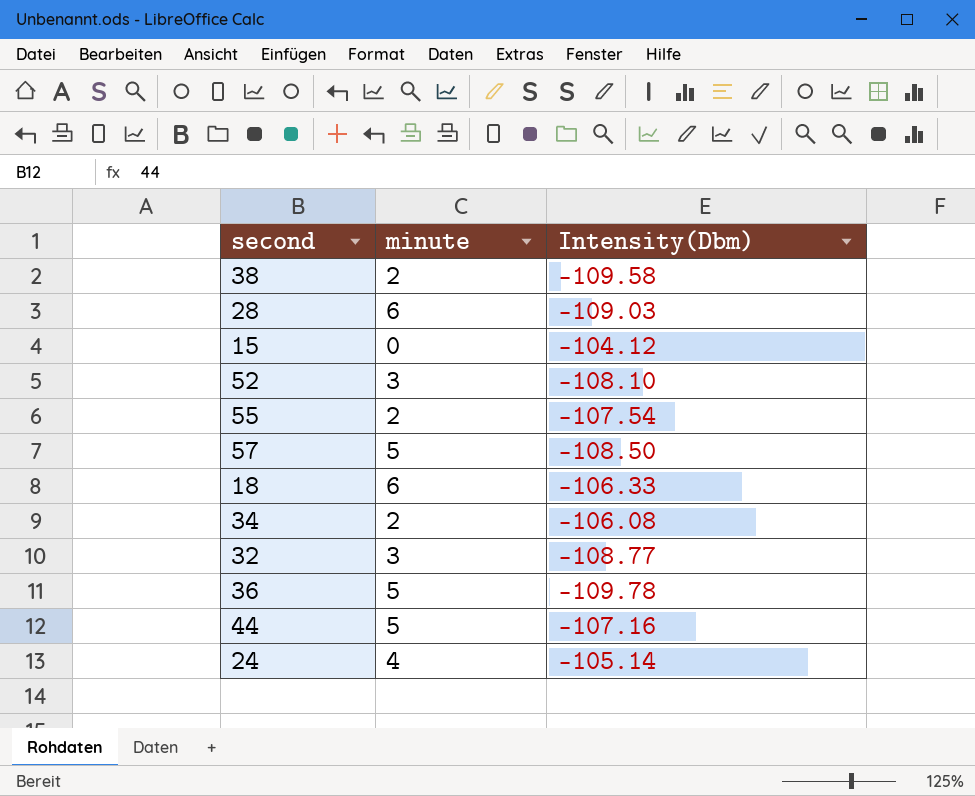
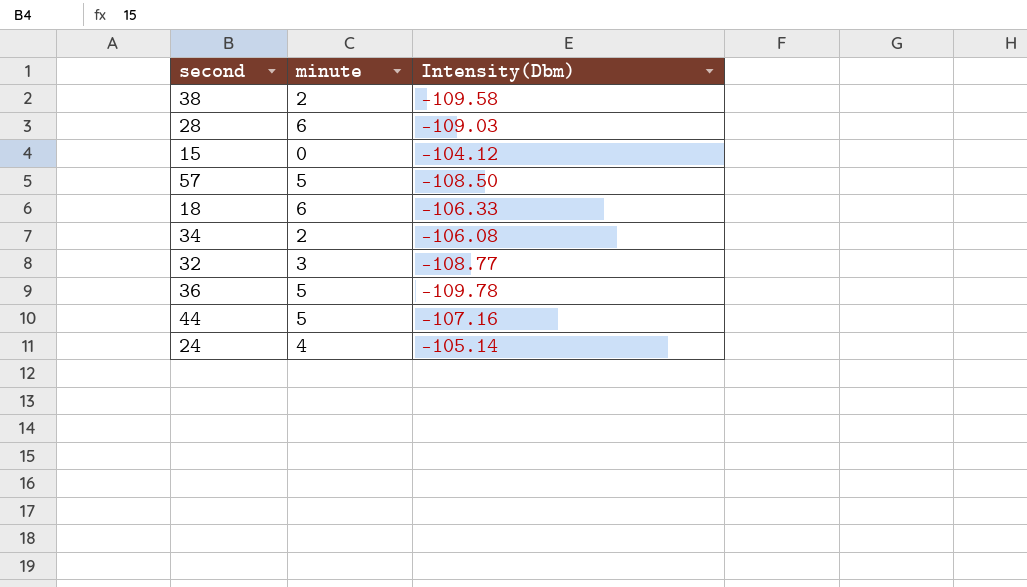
row 52: 3 | -108.10 -> none
row 55: 2 | -107.54 -> none

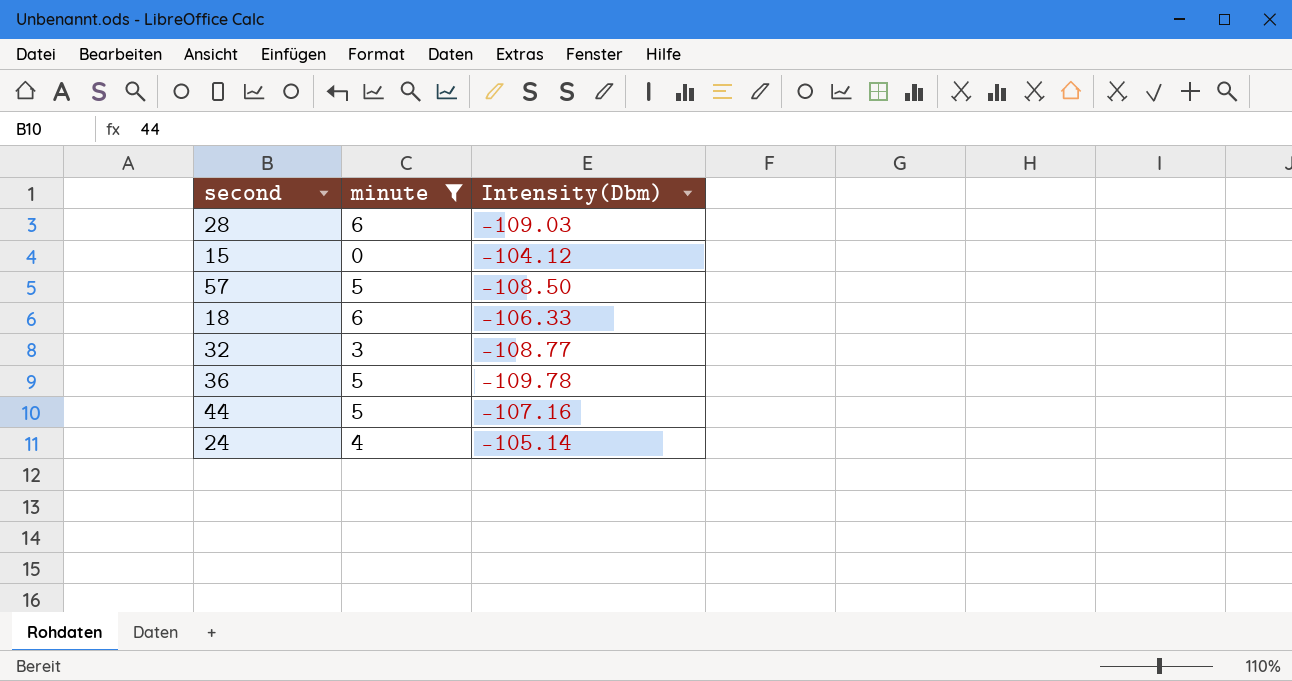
filter: none -> minute != 2

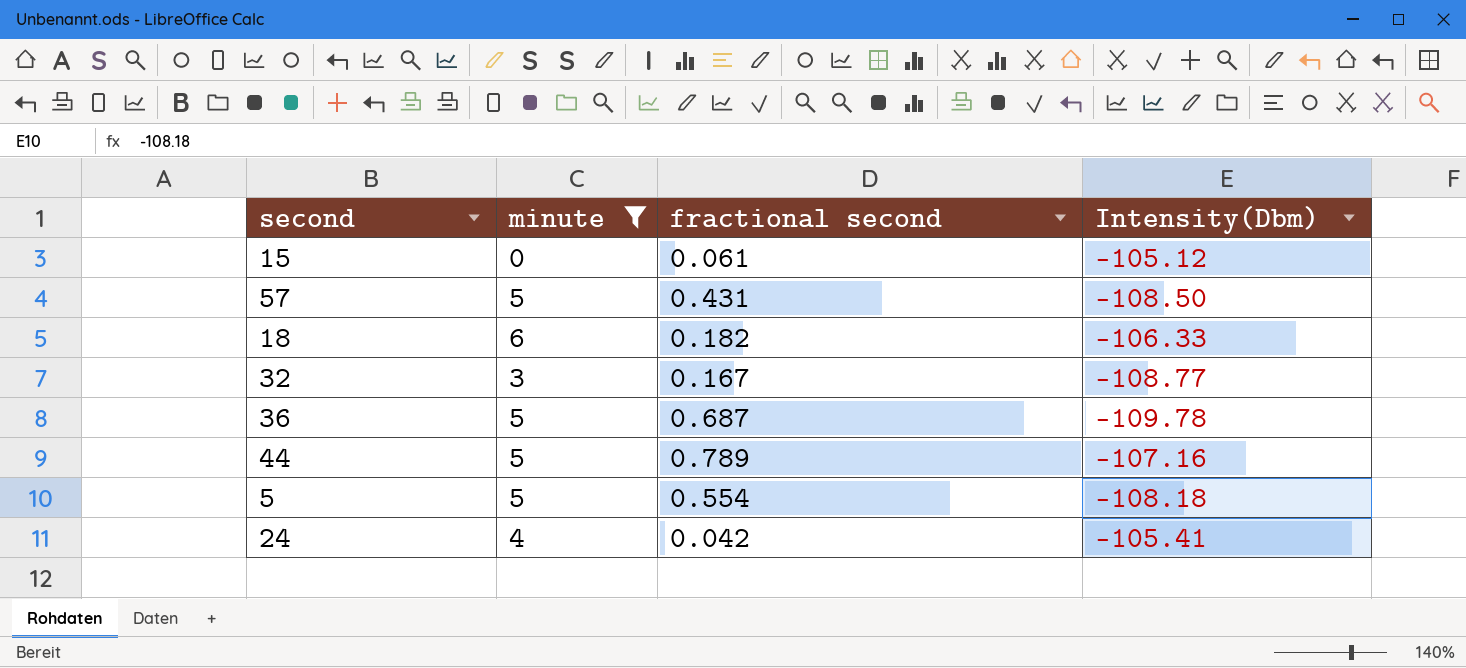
column fractional second | position: none -> 3
row 28: 6 | -109.03 -> none
15 | Intensity(Dbm): -104.12 -> -105.12
row 5: none -> 5 | 0.554 | -108.18
24 | Intensity(Dbm): -105.14 -> -105.41

